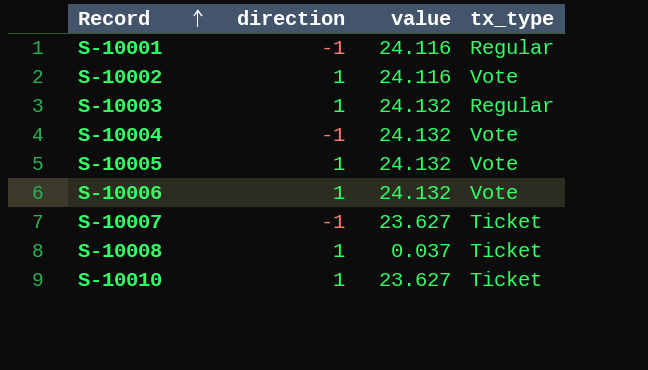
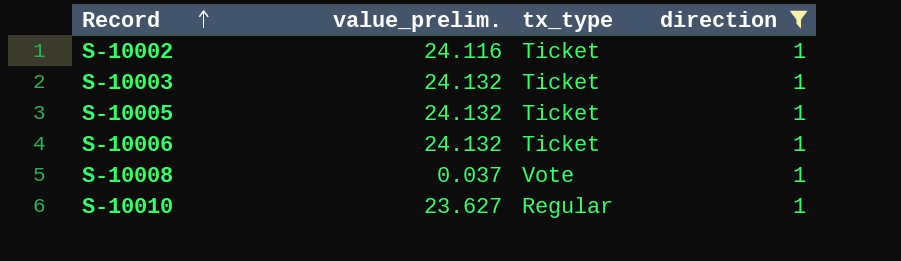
filter: none -> direction = 1
column name: value -> value_prelim.
column direction | position: 2 -> 4
S-10002 | tx_type: Vote -> Ticket
S-10003 | tx_type: Regular -> Ticket
S-10005 | tx_type: Vote -> Ticket
S-10006 | tx_type: Vote -> Ticket
S-10008 | tx_type: Ticket -> Vote
S-10010 | tx_type: Ticket -> Regular

